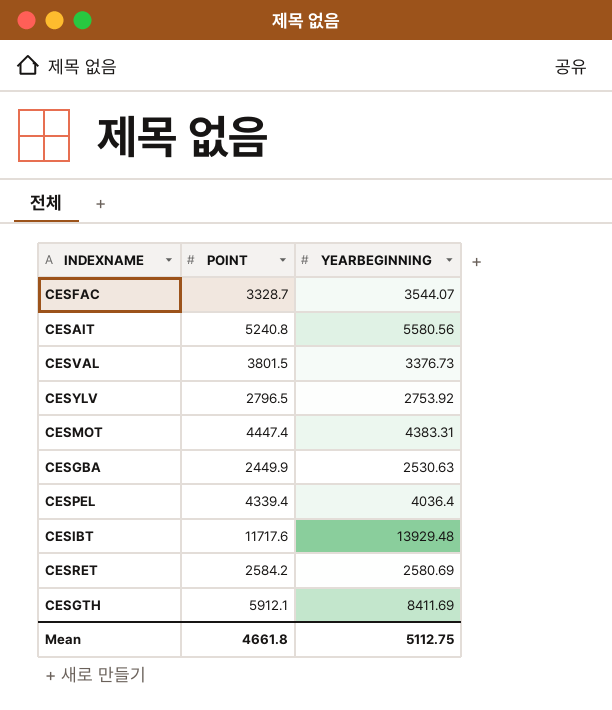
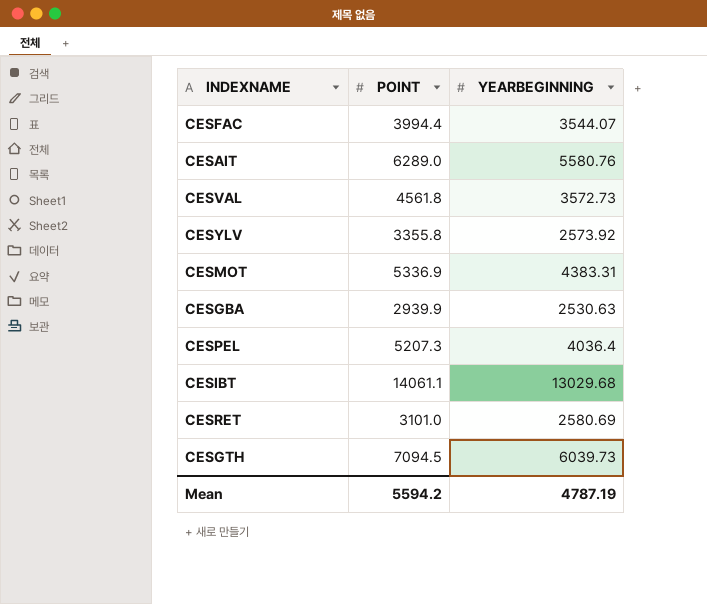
CESFAC | POINT: 3328.7 -> 3994.4
CESAIT | POINT: 5240.8 -> 6289.0
CESAIT | YEARBEGINNING: 5580.56 -> 5580.76
CESVAL | POINT: 3801.5 -> 4561.8
CESVAL | YEARBEGINNING: 3376.73 -> 3572.73
CESYLV | POINT: 2796.5 -> 3355.8
CESYLV | YEARBEGINNING: 2753.92 -> 2573.92
CESMOT | POINT: 4447.4 -> 5336.9
CESGBA | POINT: 2449.9 -> 2939.9
CESPEL | POINT: 4339.4 -> 5207.3
CESIBT | POINT: 11717.6 -> 14061.1
CESIBT | YEARBEGINNING: 13929.48 -> 13029.68
CESRET | POINT: 2584.2 -> 3101.0
CESGTH | POINT: 5912.1 -> 7094.5
CESGTH | YEARBEGINNING: 8411.69 -> 6039.73
Mean | POINT: 4661.8 -> 5594.2
Mean | YEARBEGINNING: 5112.75 -> 4787.19

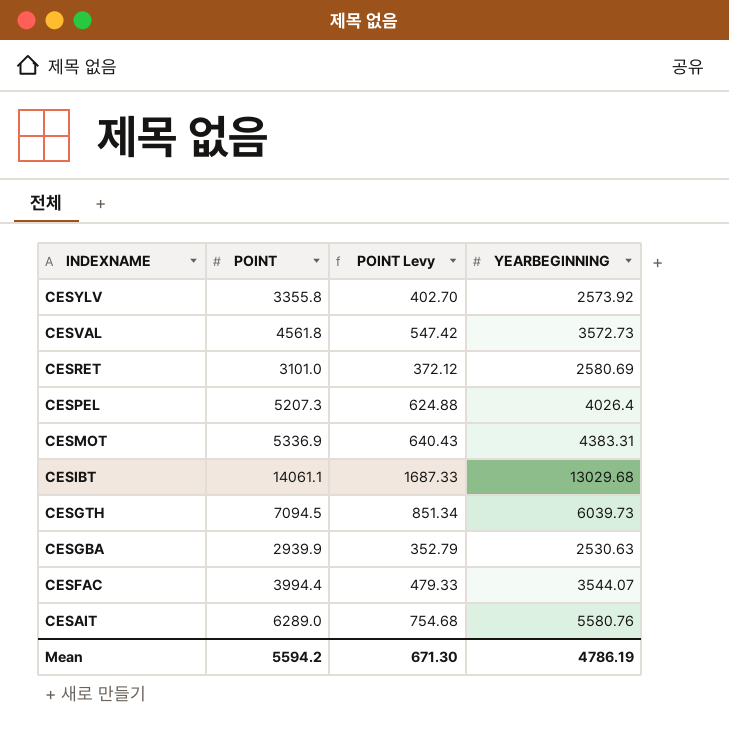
row order: none -> INDEXNAME descending
column POINT Levy | formula: none -> [POINT] * 0.12
CESPEL | YEARBEGINNING: 4036.4 -> 4026.4
Mean | YEARBEGINNING: 4787.19 -> 4786.19

